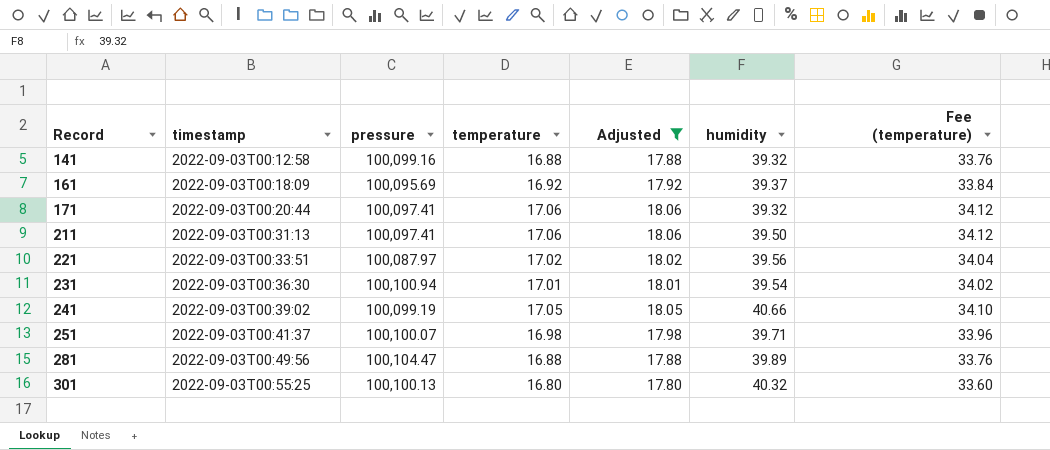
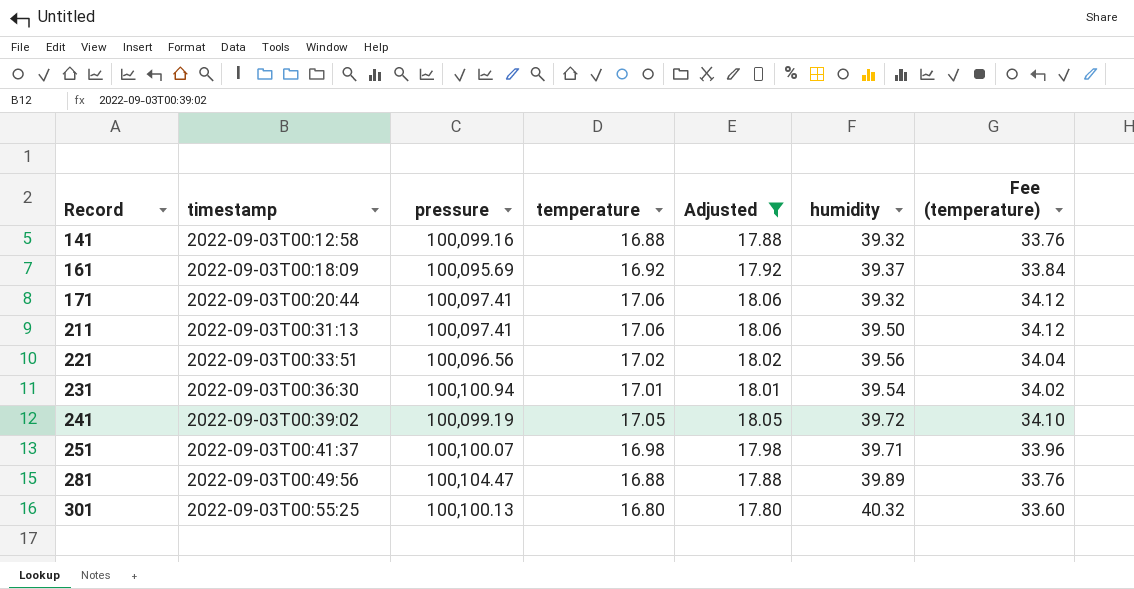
221 | pressure: 100,087.97 -> 100,096.56
241 | humidity: 40.66 -> 39.72

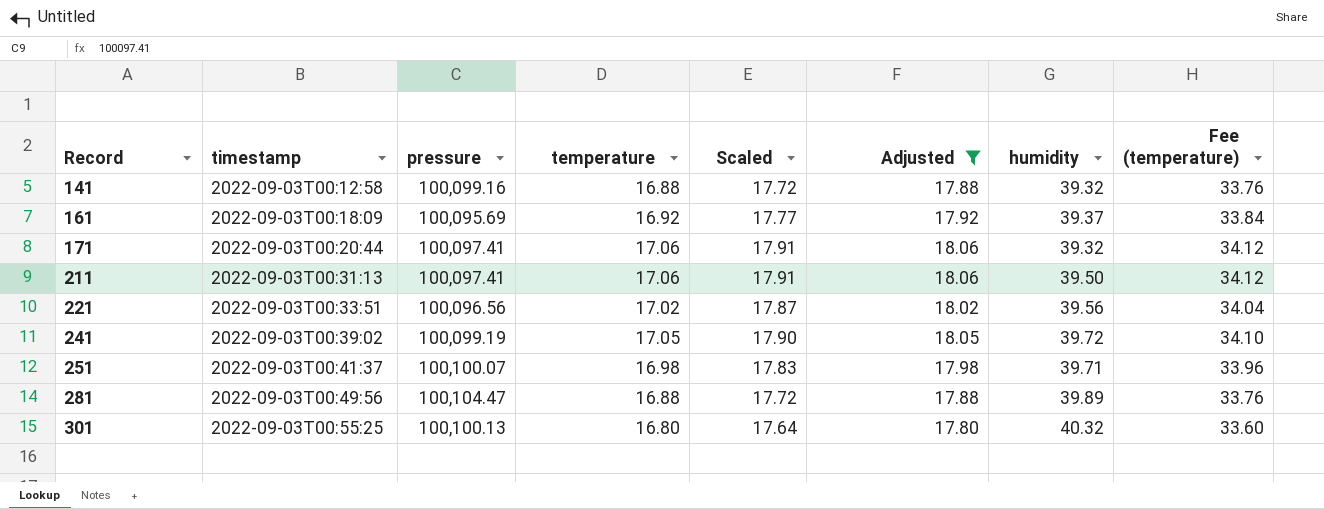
column Scaled | formula: none -> [temperature] * 1.05
row 231: 2022-09-03T00:36:30 | 100,100.94 | 17.01 | 18.01 | 39.54 | 34.02 -> none

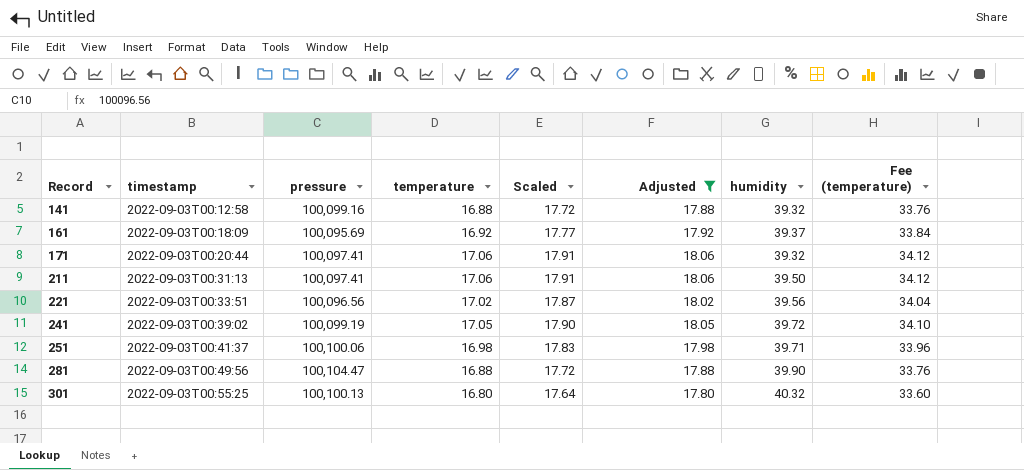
251 | pressure: 100,100.07 -> 100,100.06
281 | humidity: 39.89 -> 39.90

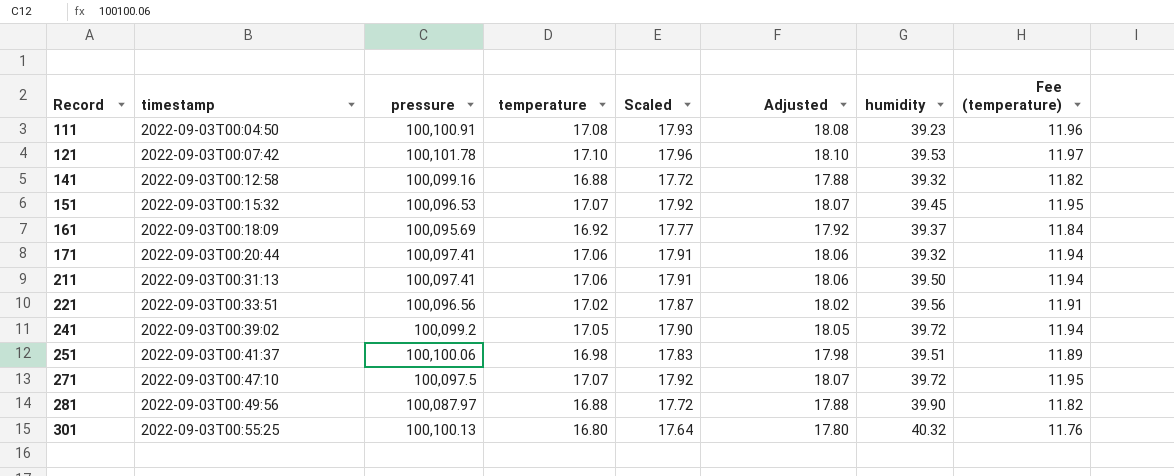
filter: Adjusted <= 18.06 -> none
column Fee (temperature) | formula: [temperature] * 2 -> [temperature] * 0.7
241 | pressure: 100,099.19 -> 100,099.2
251 | humidity: 39.71 -> 39.51
281 | pressure: 100,104.47 -> 100,087.97

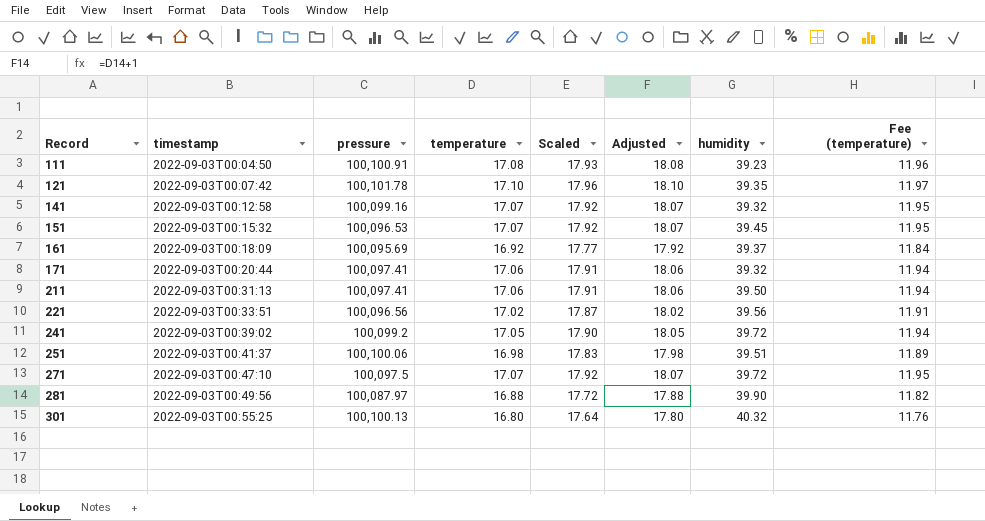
121 | humidity: 39.53 -> 39.35
141 | temperature: 16.88 -> 17.07
141 | Scaled: 17.72 -> 17.92
141 | Adjusted: 17.88 -> 18.07
141 | Fee (temperature): 11.82 -> 11.95

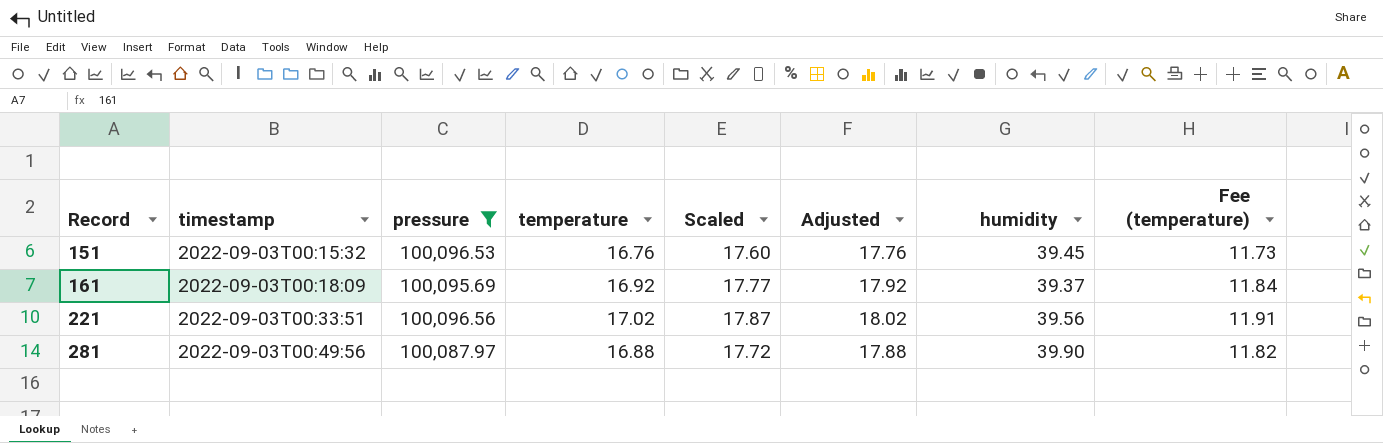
filter: none -> pressure <= 100,096.56
151 | temperature: 17.07 -> 16.76
151 | Scaled: 17.92 -> 17.60
151 | Adjusted: 18.07 -> 17.76
151 | Fee (temperature): 11.95 -> 11.73

